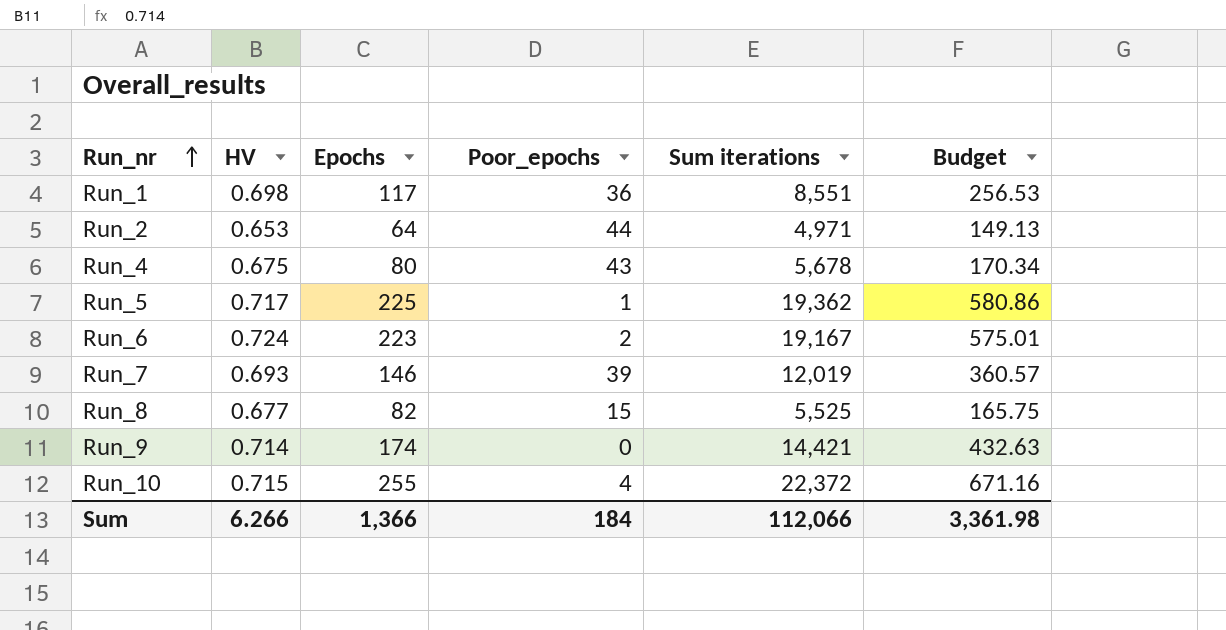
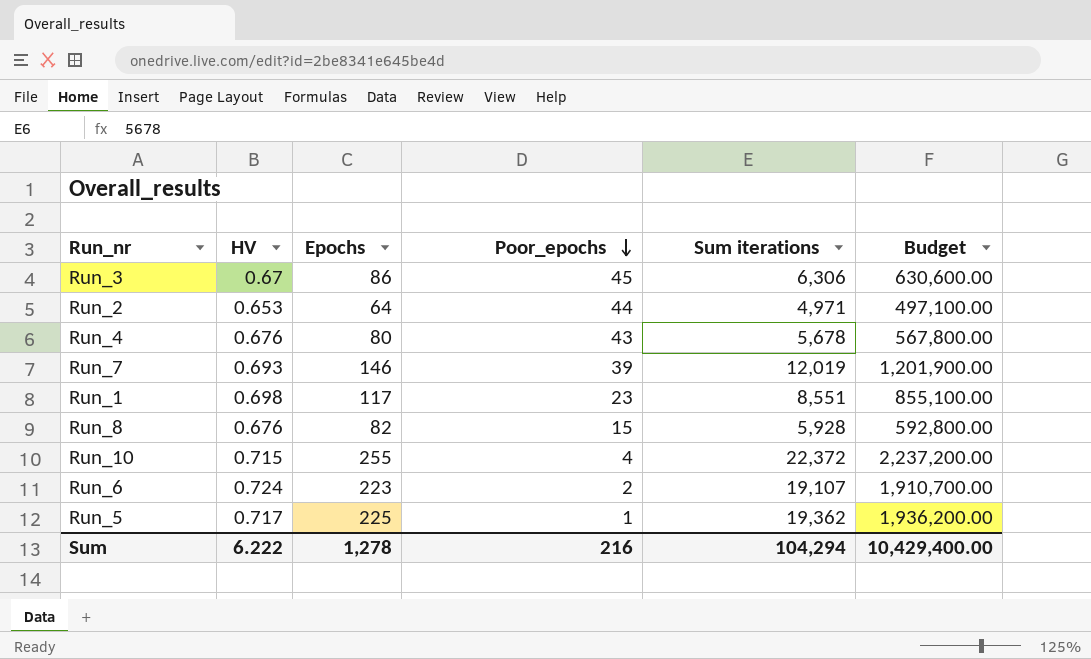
row order: Run_nr ascending -> Poor_epochs descending
column Budget | formula: [Sum iterations] * 0.03 -> [Sum iterations] * 100
row Run_9: 0.714 | 174 | 0 | 14,421 | 432.63 -> none
row Run_3: none -> 0.67 | 86 | 45 | 6,306 | 630,600.00
Run_4 | HV: 0.675 -> 0.676
Run_1 | Poor_epochs: 36 -> 23
Run_8 | HV: 0.677 -> 0.676
Run_8 | Sum iterations: 5,525 -> 5,928
Run_6 | Sum iterations: 19,167 -> 19,107
Sum | HV: 6.266 -> 6.222
Sum | Epochs: 1,366 -> 1,278
Sum | Poor_epochs: 184 -> 216
Sum | Sum iterations: 112,066 -> 104,294
Sum | Budget: 3,361.98 -> 10,429,400.00

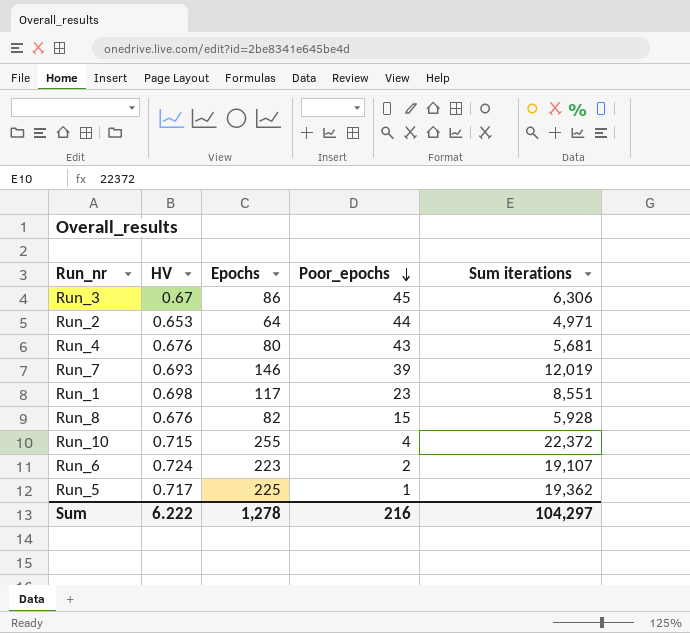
column Budget | formula: [Sum iterations] * 100 -> none
Run_4 | Sum iterations: 5,678 -> 5,681
Sum | Sum iterations: 104,294 -> 104,297

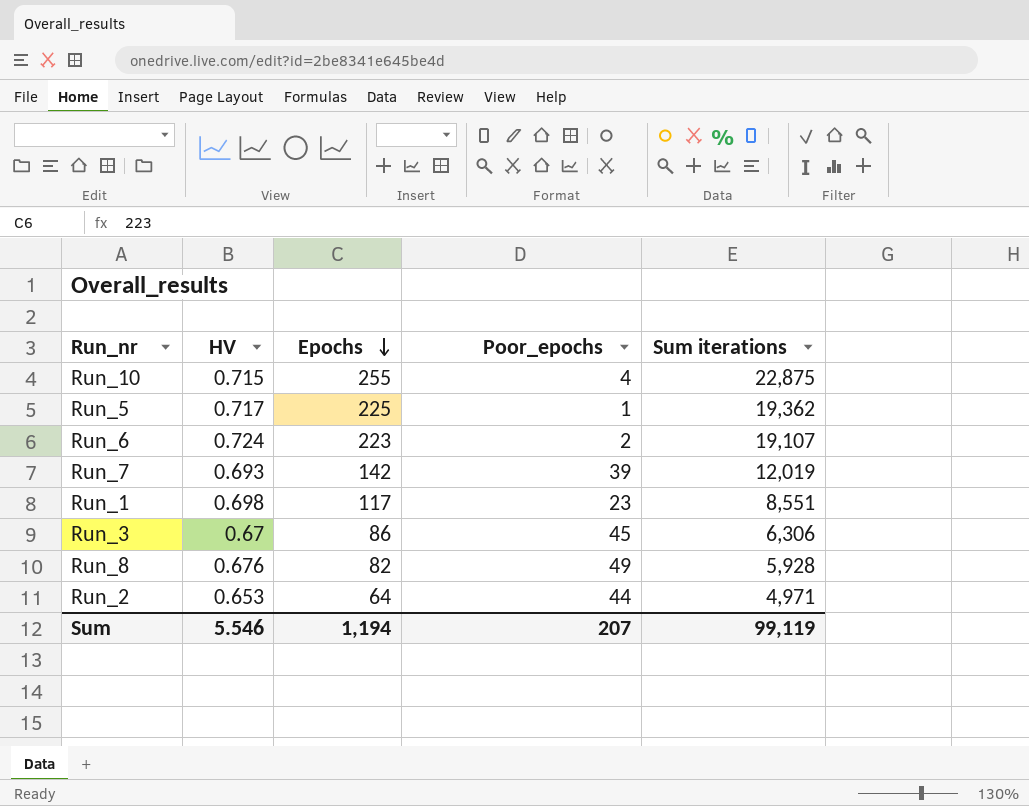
row order: Poor_epochs descending -> Epochs descending
row Run_4: 0.676 | 80 | 43 | 5,681 -> none
Run_10 | Sum iterations: 22,372 -> 22,875
Run_7 | Epochs: 146 -> 142
Run_8 | Poor_epochs: 15 -> 49
Sum | HV: 6.222 -> 5.546
Sum | Epochs: 1,278 -> 1,194
Sum | Poor_epochs: 216 -> 207
Sum | Sum iterations: 104,297 -> 99,119

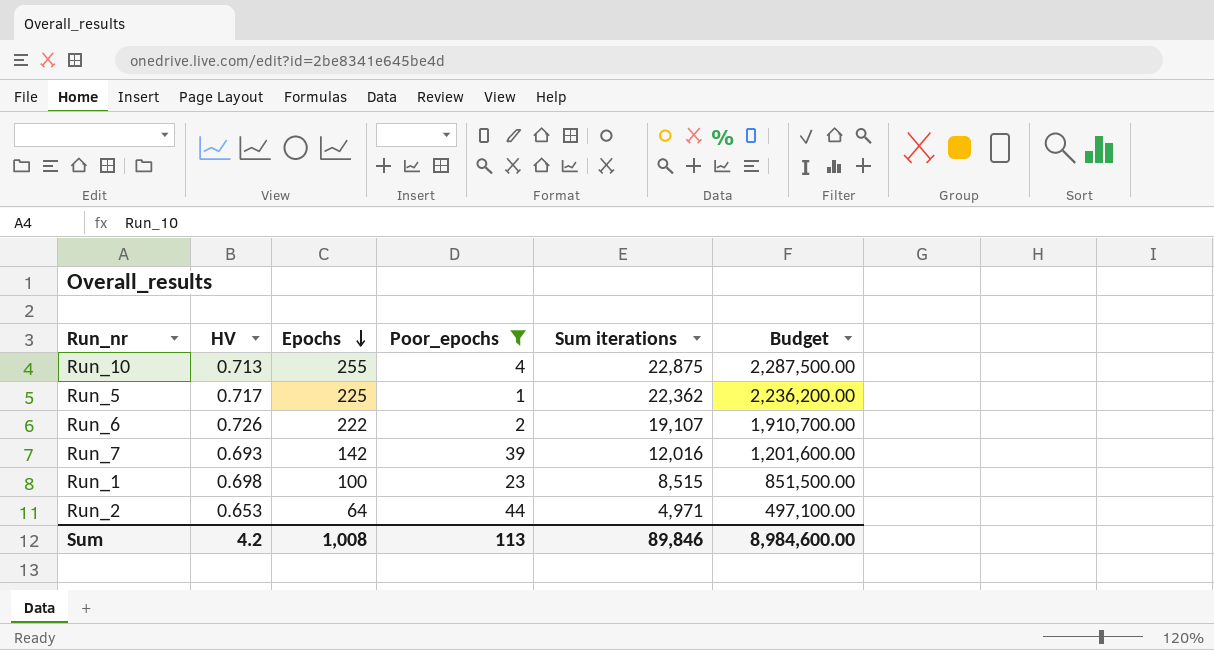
filter: none -> Poor_epochs <= 44
column Budget | formula: none -> [Sum iterations] * 100
Run_10 | HV: 0.715 -> 0.713
Run_5 | Sum iterations: 19,362 -> 22,362
Run_6 | HV: 0.724 -> 0.726
Run_6 | Epochs: 223 -> 222
Run_7 | Sum iterations: 12,019 -> 12,016
Run_1 | Epochs: 117 -> 100
Run_1 | Sum iterations: 8,551 -> 8,515
Sum | HV: 5.546 -> 4.2
Sum | Epochs: 1,194 -> 1,008
Sum | Poor_epochs: 207 -> 113
Sum | Sum iterations: 99,119 -> 89,846

